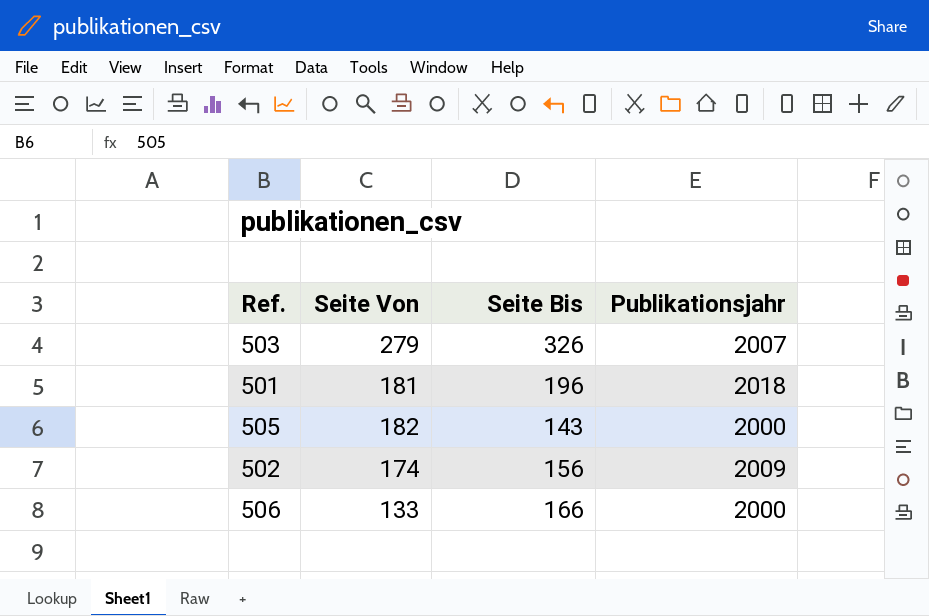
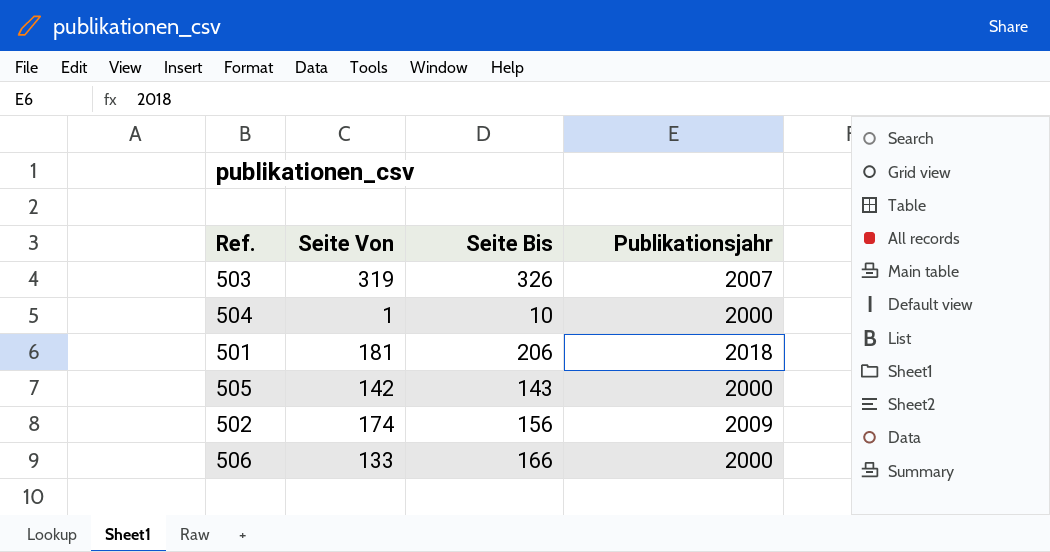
503 | Seite Von: 279 -> 319
row 504: none -> 1 | 10 | 2000
501 | Seite Bis: 196 -> 206
505 | Seite Von: 182 -> 142

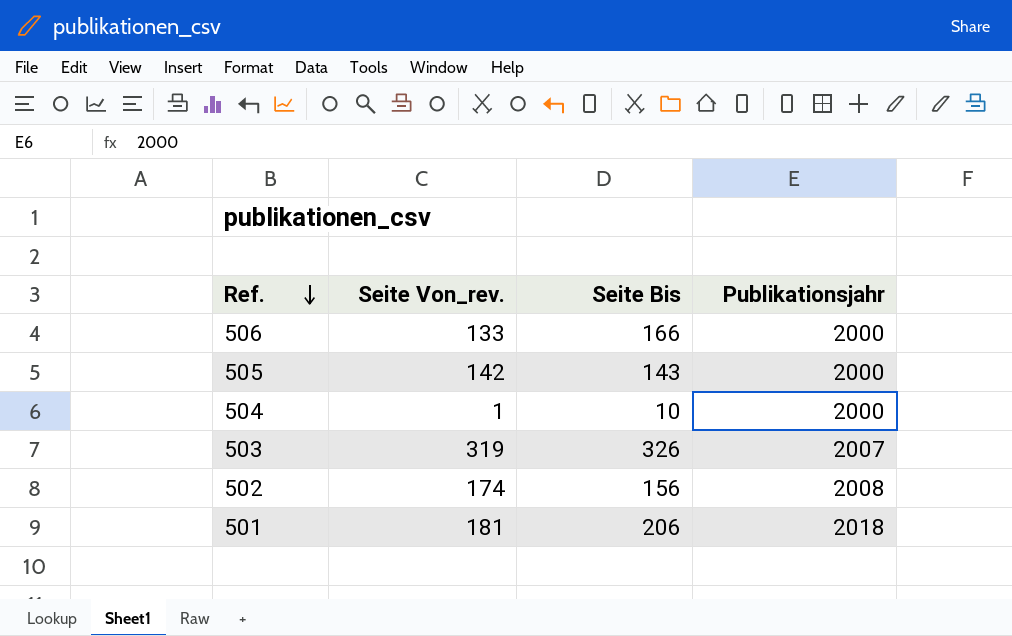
row order: none -> Ref. descending
column name: Seite Von -> Seite Von_rev.
502 | Publikationsjahr: 2009 -> 2008

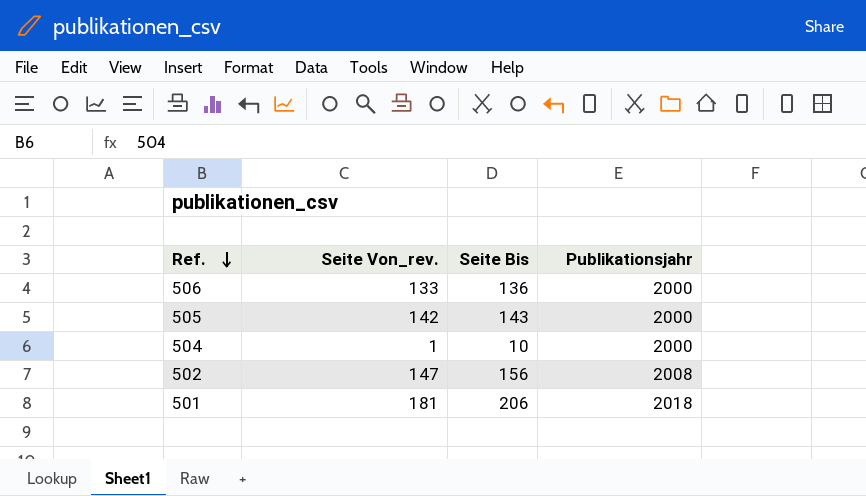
row 503: 319 | 326 | 2007 -> none
506 | Seite Bis: 166 -> 136
502 | Seite Von_rev.: 174 -> 147

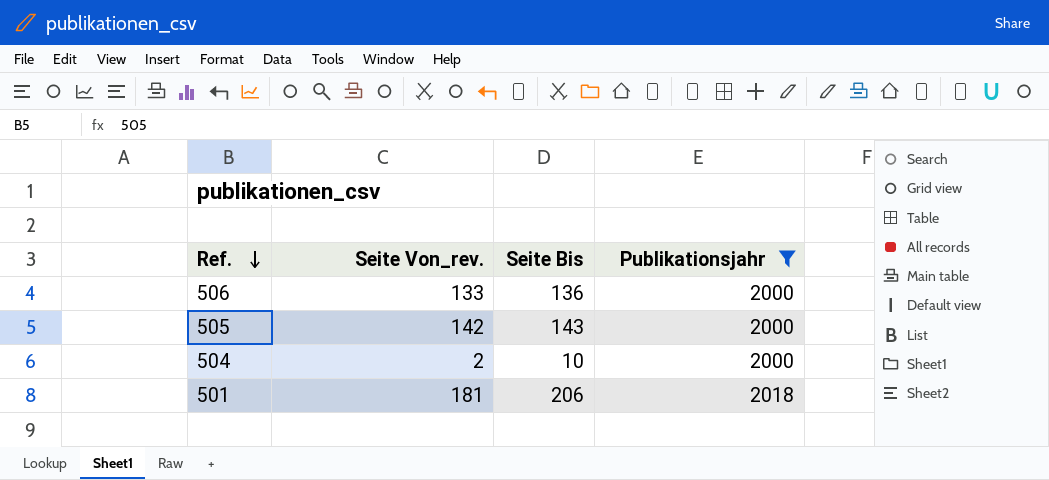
filter: none -> Publikationsjahr != 2008
504 | Seite Von_rev.: 1 -> 2

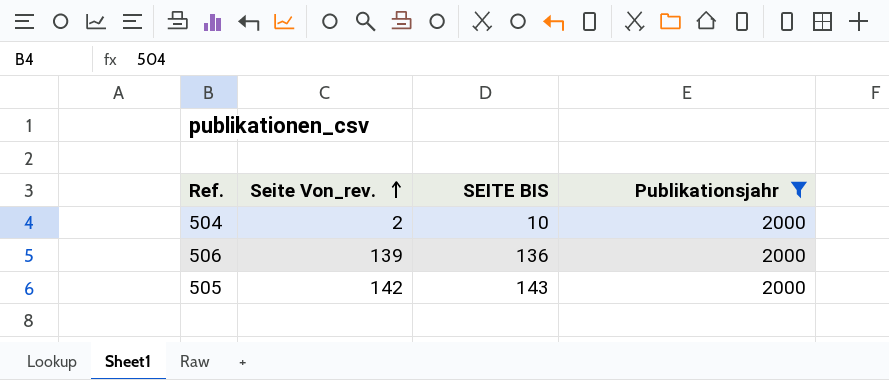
row order: Ref. descending -> Seite Von_rev. ascending
column name: Seite Bis -> SEITE BIS
row 501: 181 | 206 | 2018 -> none
506 | Seite Von_rev.: 133 -> 139

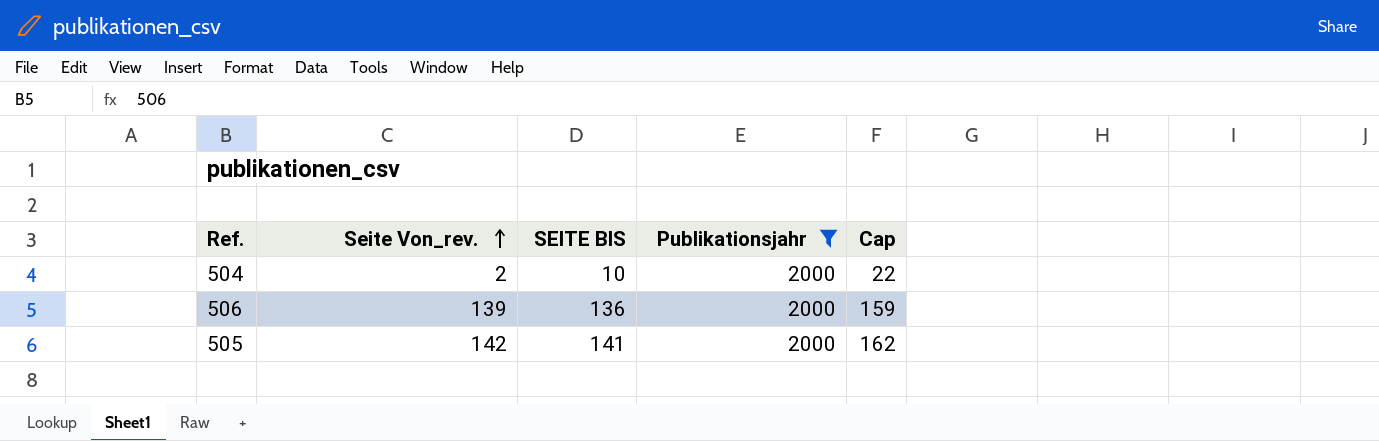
column Cap | formula: none -> [Seite Von_rev.] + 20
505 | SEITE BIS: 143 -> 141

